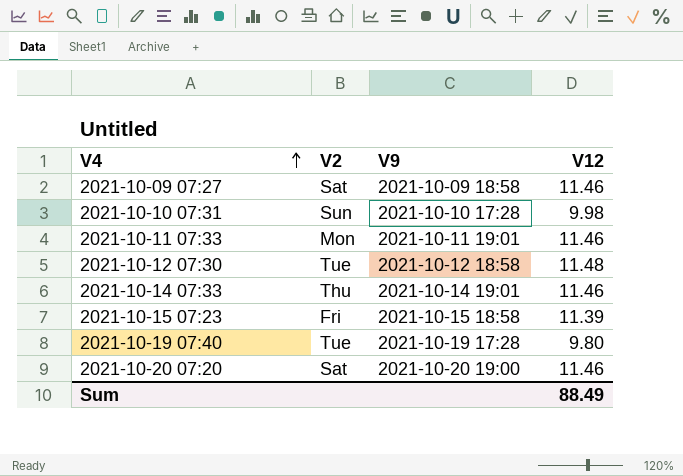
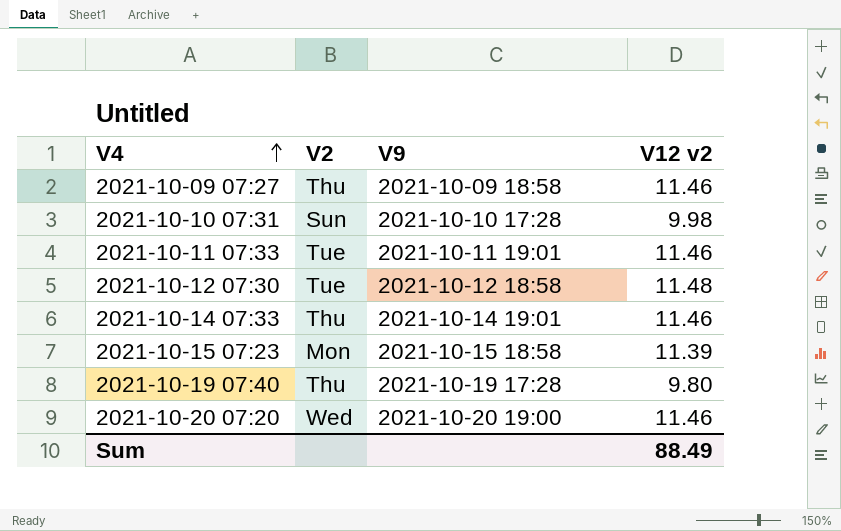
column name: V12 -> V12 v2
2021-10-09 07:27 | V2: Sat -> Thu
2021-10-11 07:33 | V2: Mon -> Tue
2021-10-15 07:23 | V2: Fri -> Mon
2021-10-19 07:40 | V2: Tue -> Thu
2021-10-20 07:20 | V2: Sat -> Wed

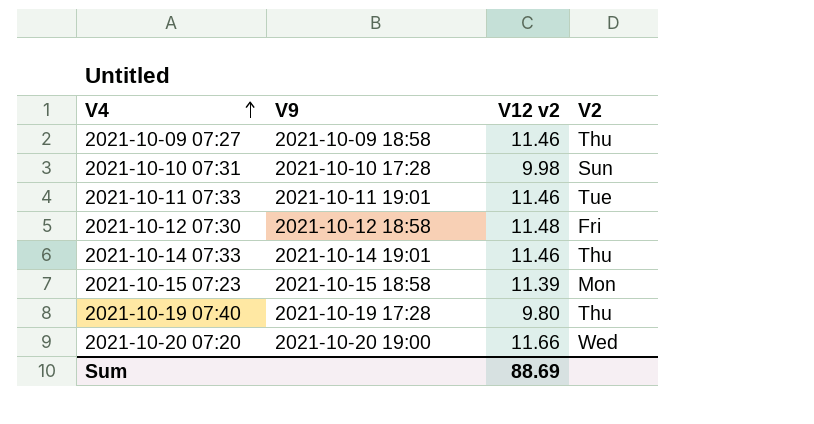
column V2 | position: 2 -> 4
2021-10-12 07:30 | V2: Tue -> Fri
2021-10-20 07:20 | V12 v2: 11.46 -> 11.66
Sum | V12 v2: 88.49 -> 88.69

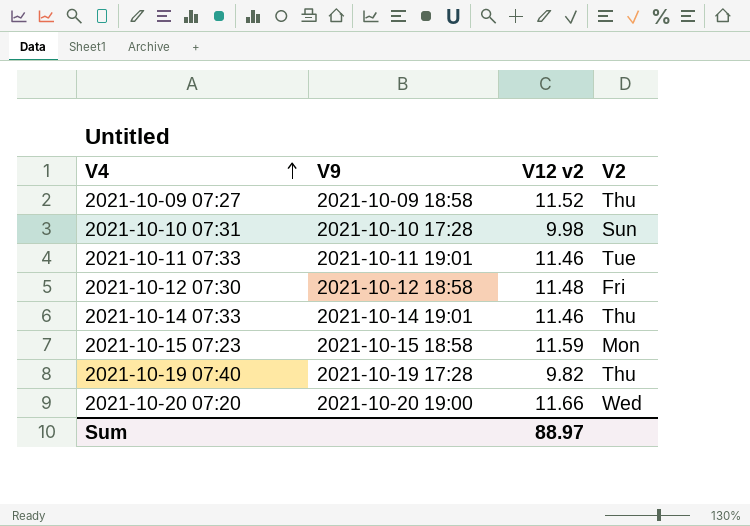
2021-10-09 07:27 | V12 v2: 11.46 -> 11.52
2021-10-15 07:23 | V12 v2: 11.39 -> 11.59
2021-10-19 07:40 | V12 v2: 9.80 -> 9.82
Sum | V12 v2: 88.69 -> 88.97

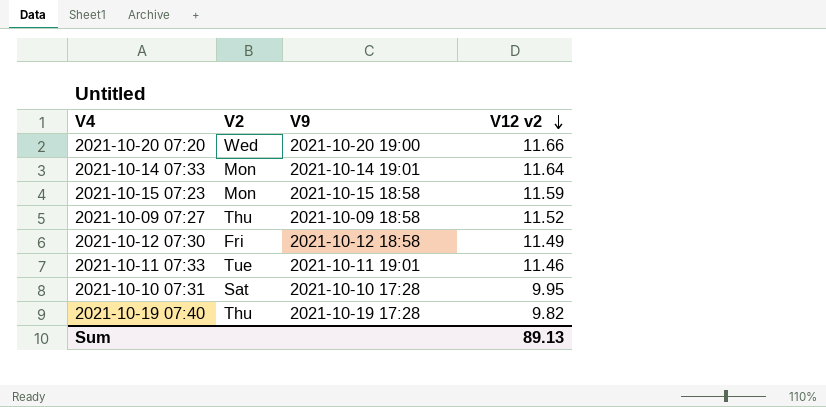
row order: V4 ascending -> V12 v2 descending
column V2 | position: 4 -> 2
2021-10-14 07:33 | V2: Thu -> Mon
2021-10-14 07:33 | V12 v2: 11.46 -> 11.64
2021-10-12 07:30 | V12 v2: 11.48 -> 11.49
2021-10-10 07:31 | V2: Sun -> Sat
2021-10-10 07:31 | V12 v2: 9.98 -> 9.95
Sum | V12 v2: 88.97 -> 89.13

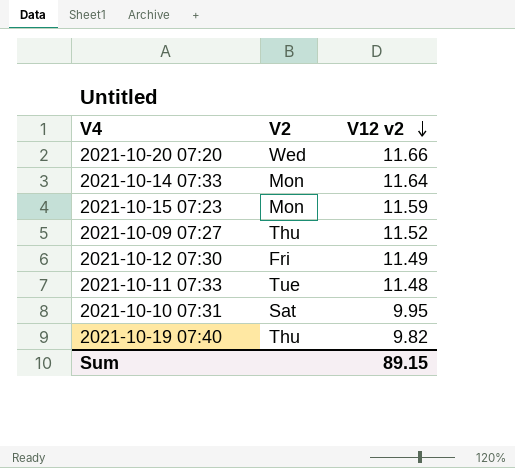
column V9 | position: 3 -> none
2021-10-11 07:33 | V12 v2: 11.46 -> 11.48
Sum | V12 v2: 89.13 -> 89.15

